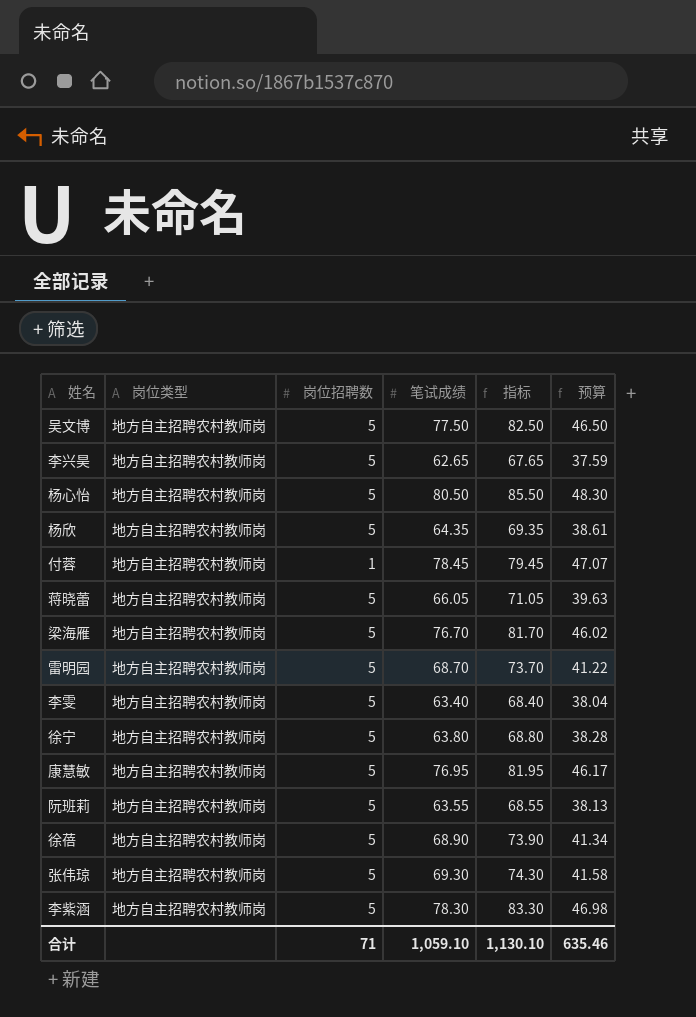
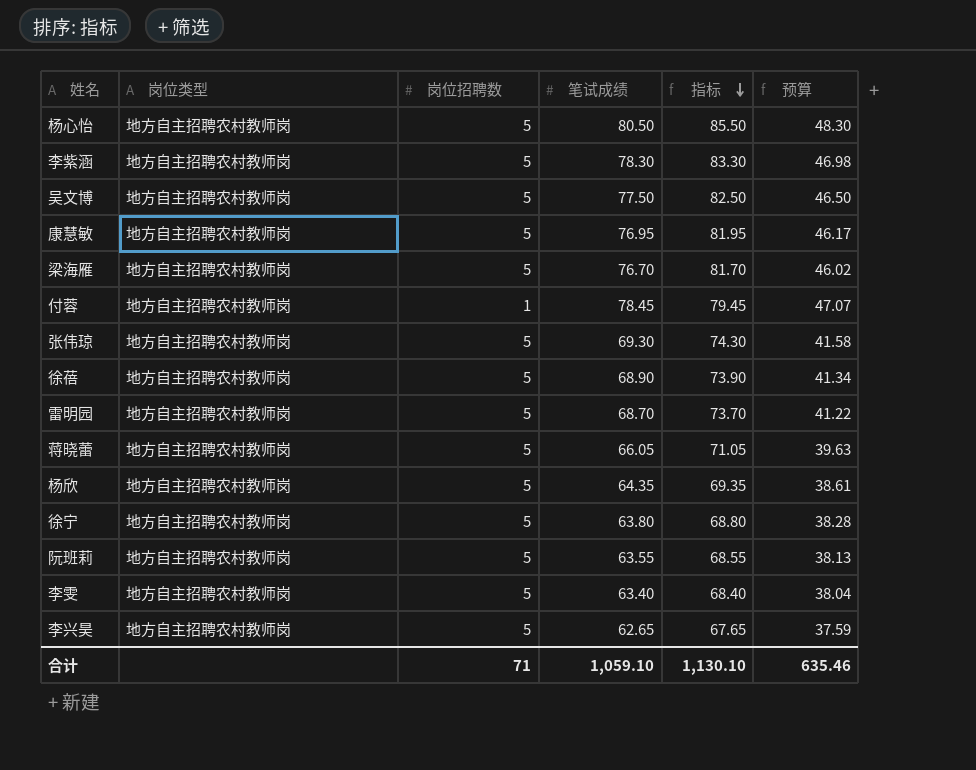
row order: none -> 指标 descending

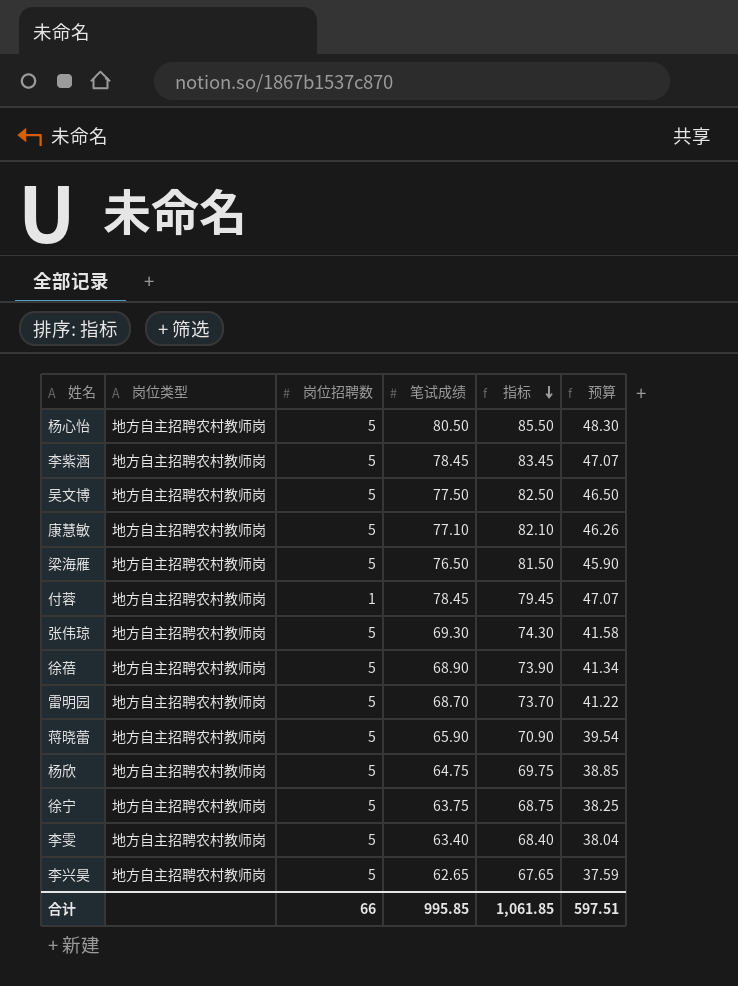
row 阮班莉: 地方自主招聘农村教师岗 | 5 | 63.55 | 68.55 | 38.13 -> none
李紫涵 | 笔试成绩: 78.30 -> 78.45
李紫涵 | 指标: 83.30 -> 83.45
李紫涵 | 预算: 46.98 -> 47.07
康慧敏 | 笔试成绩: 76.95 -> 77.10
康慧敏 | 指标: 81.95 -> 82.10
康慧敏 | 预算: 46.17 -> 46.26
梁海雁 | 笔试成绩: 76.70 -> 76.50
梁海雁 | 指标: 81.70 -> 81.50
梁海雁 | 预算: 46.02 -> 45.90
蒋晓蕾 | 笔试成绩: 66.05 -> 65.90
蒋晓蕾 | 指标: 71.05 -> 70.90
蒋晓蕾 | 预算: 39.63 -> 39.54
杨欣 | 笔试成绩: 64.35 -> 64.75
杨欣 | 指标: 69.35 -> 69.75
杨欣 | 预算: 38.61 -> 38.85
徐宁 | 笔试成绩: 63.80 -> 63.75
徐宁 | 指标: 68.80 -> 68.75
徐宁 | 预算: 38.28 -> 38.25
合计 | 岗位招聘数: 71 -> 66
合计 | 笔试成绩: 1,059.10 -> 995.85
合计 | 指标: 1,130.10 -> 1,061.85
合计 | 预算: 635.46 -> 597.51

